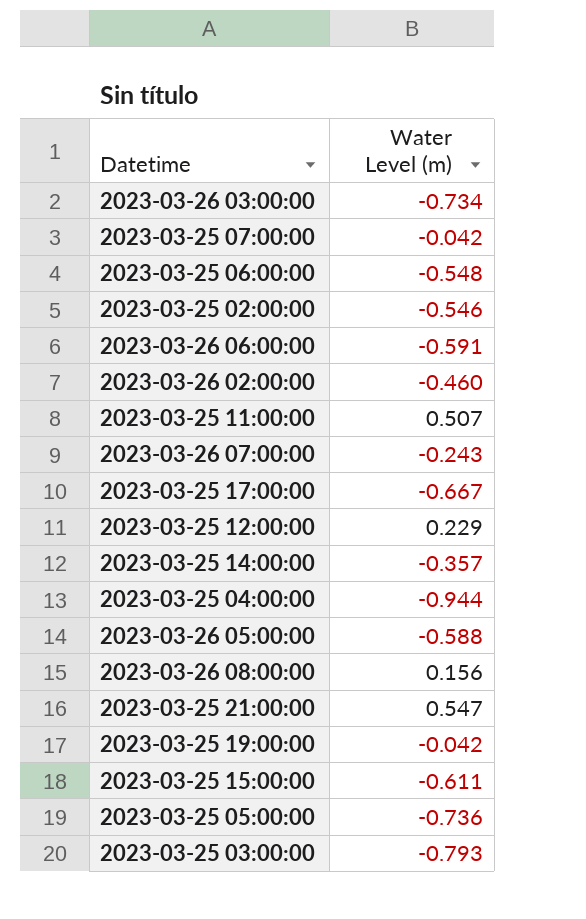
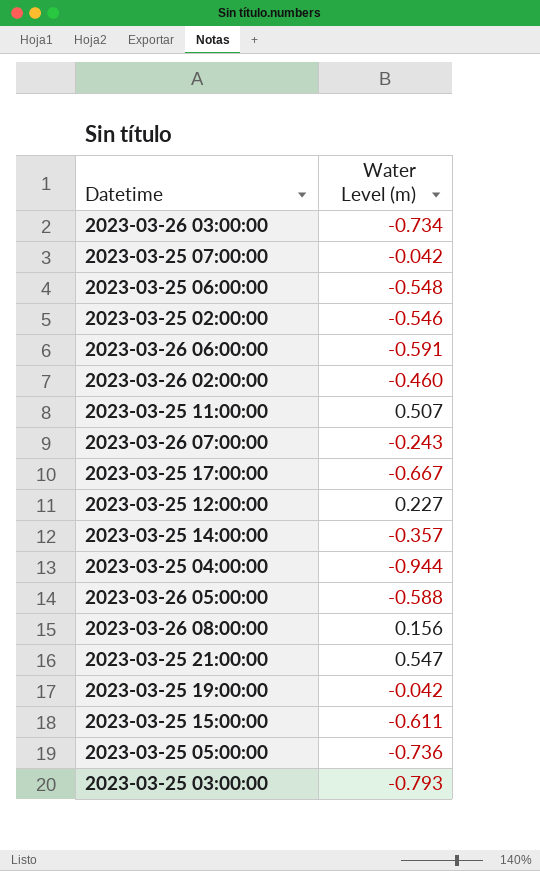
2023-03-25 12:00:00 | Water Level (m): 0.229 -> 0.227

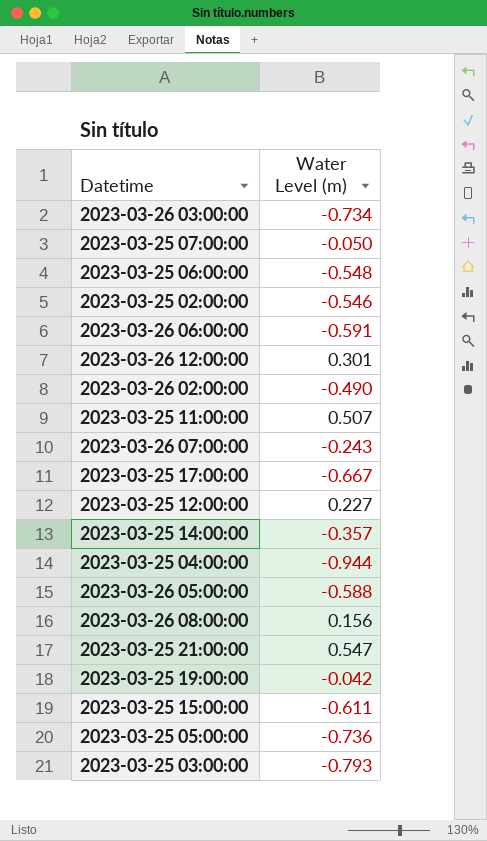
2023-03-25 07:00:00 | Water Level (m): -0.042 -> -0.050
row 2023-03-26 12:00:00: none -> 0.301
2023-03-26 02:00:00 | Water Level (m): -0.460 -> -0.490

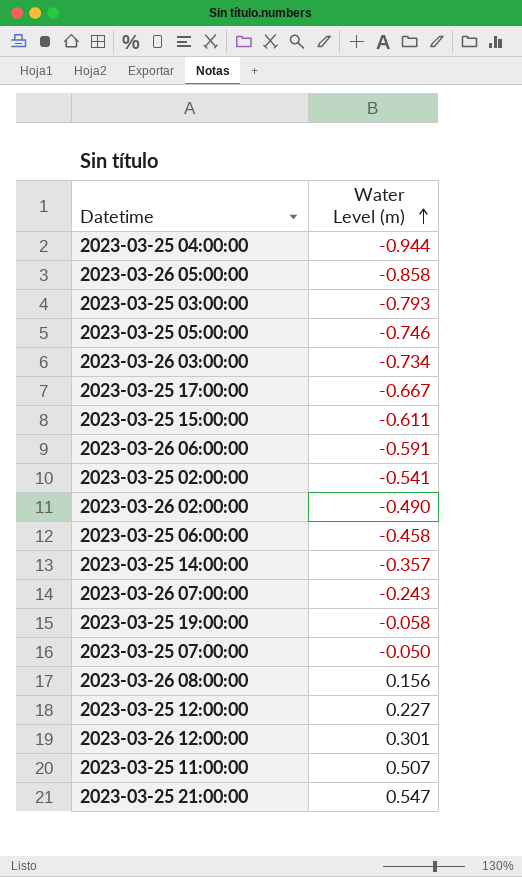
row order: none -> Water Level (m) ascending
2023-03-26 05:00:00 | Water Level (m): -0.588 -> -0.858
2023-03-25 05:00:00 | Water Level (m): -0.736 -> -0.746
2023-03-25 02:00:00 | Water Level (m): -0.546 -> -0.541
2023-03-25 06:00:00 | Water Level (m): -0.548 -> -0.458
2023-03-25 19:00:00 | Water Level (m): -0.042 -> -0.058

